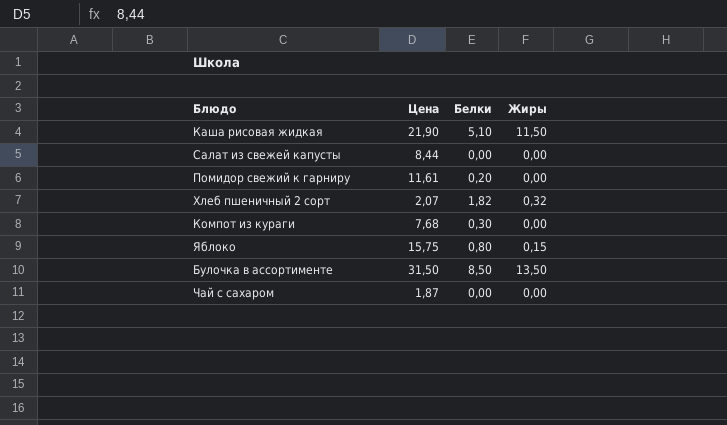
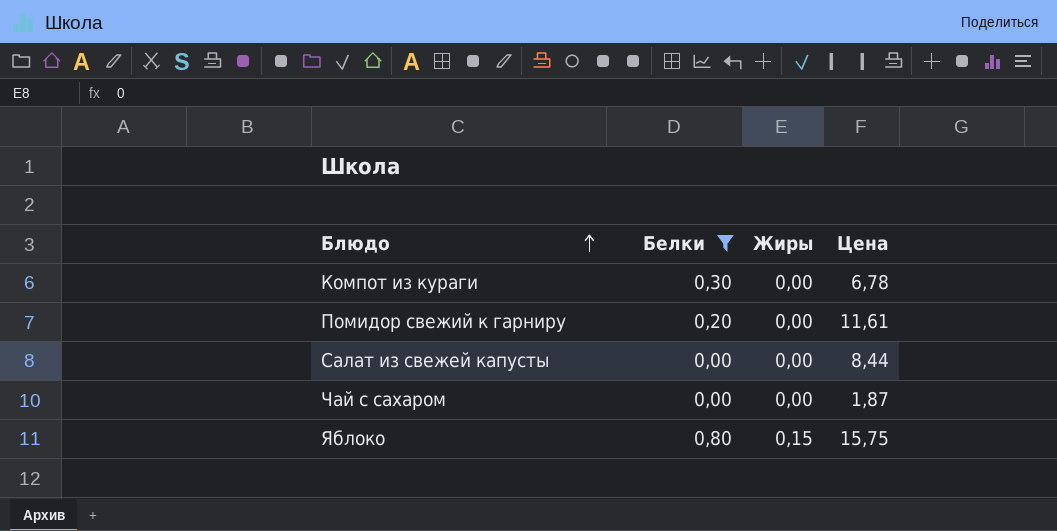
filter: none -> Белки <= 0,80
row order: none -> Блюдо ascending
column Цена | position: 2 -> 4
Компот из кураги | Цена: 7,68 -> 6,78

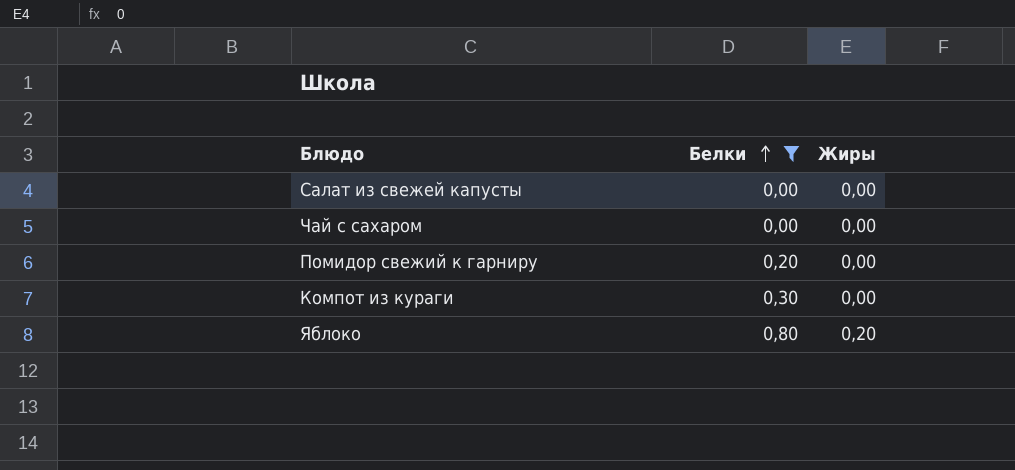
row order: Блюдо ascending -> Белки ascending
column Цена | position: 4 -> none
Яблоко | Жиры: 0,15 -> 0,20

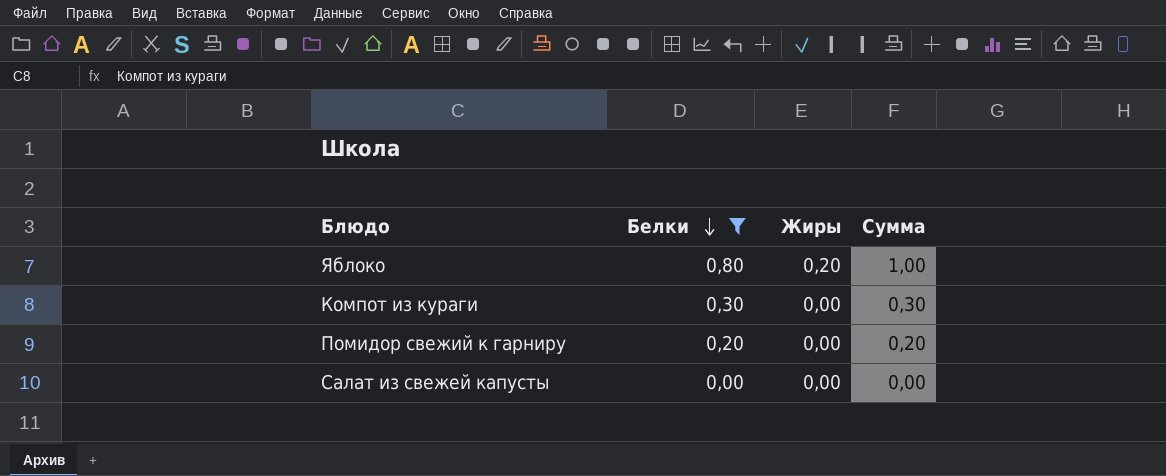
row order: Белки ascending -> Белки descending
column Сумма | formula: none -> [Белки] + [Жиры]
row Чай с сахаром: 0,00 | 0,00 -> none

